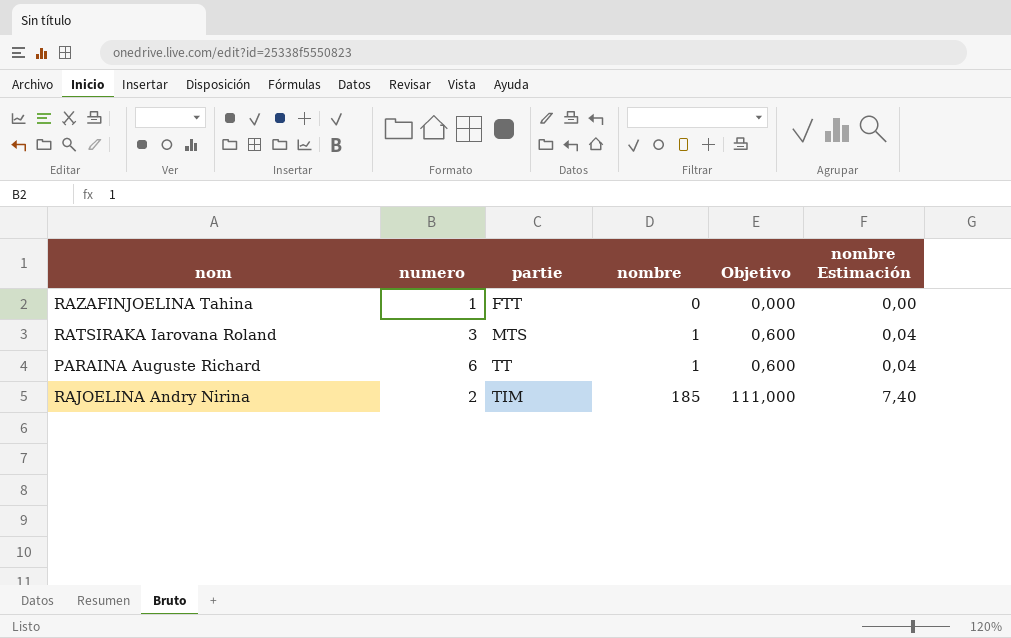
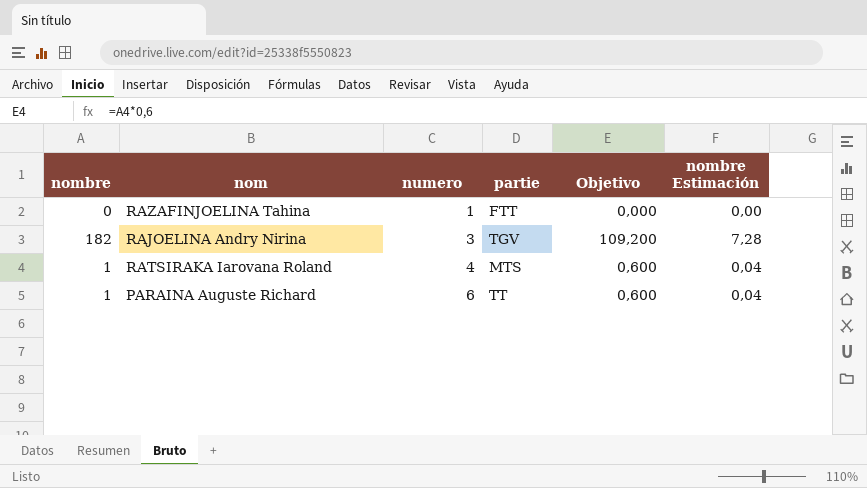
row order: nombre ascending -> numero ascending
column nombre | position: 4 -> 1
RAJOELINA Andry Nirina | nombre: 185 -> 182
RAJOELINA Andry Nirina | numero: 2 -> 3
RAJOELINA Andry Nirina | partie: TIM -> TGV
RAJOELINA Andry Nirina | Objetivo: 111,000 -> 109,200
RAJOELINA Andry Nirina | nombre Estimación: 7,40 -> 7,28
RATSIRAKA Iarovana Roland | numero: 3 -> 4

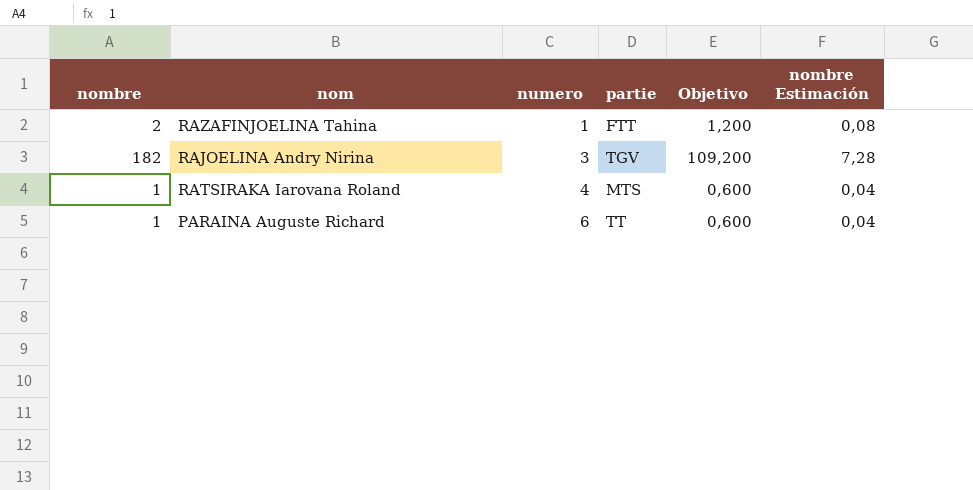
RAZAFINJOELINA Tahina | nombre: 0 -> 2
RAZAFINJOELINA Tahina | Objetivo: 0,000 -> 1,200
RAZAFINJOELINA Tahina | nombre Estimación: 0,00 -> 0,08

